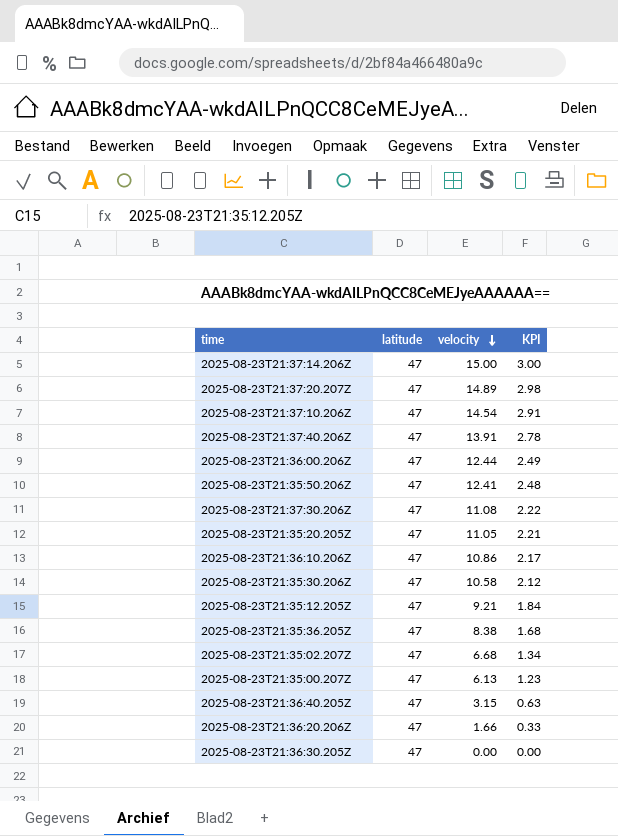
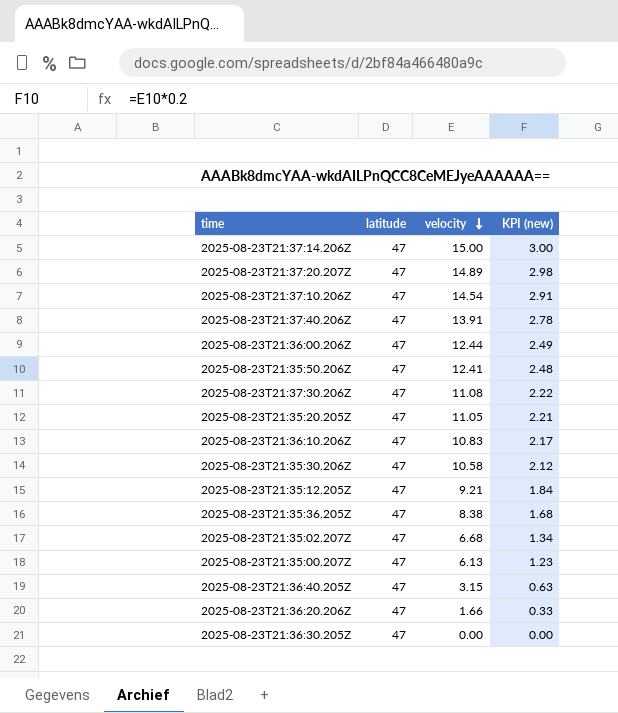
column name: KPI -> KPI (new)
2025-08-23T21:36:10.206Z | velocity: 10.86 -> 10.83

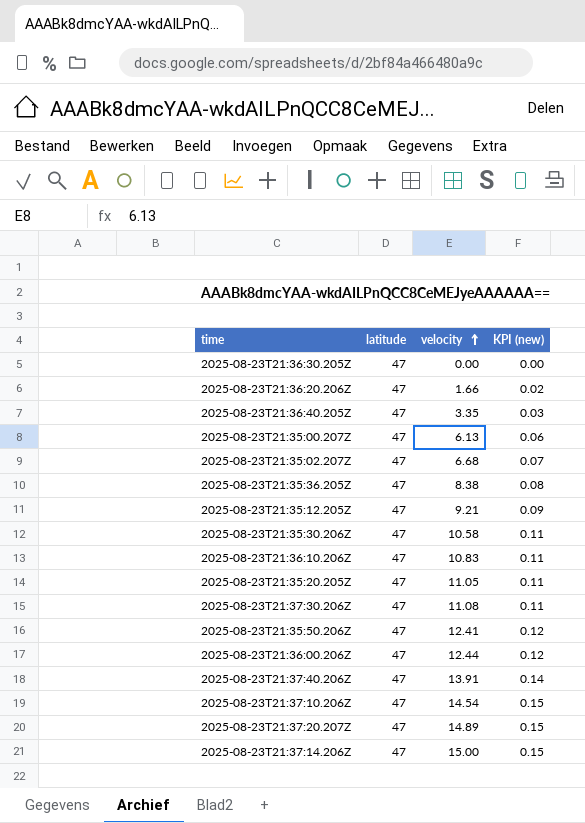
row order: velocity descending -> velocity ascending
column KPI (new) | formula: [velocity] * 0.2 -> [velocity] * 0.01
2025-08-23T21:36:40.205Z | velocity: 3.15 -> 3.35

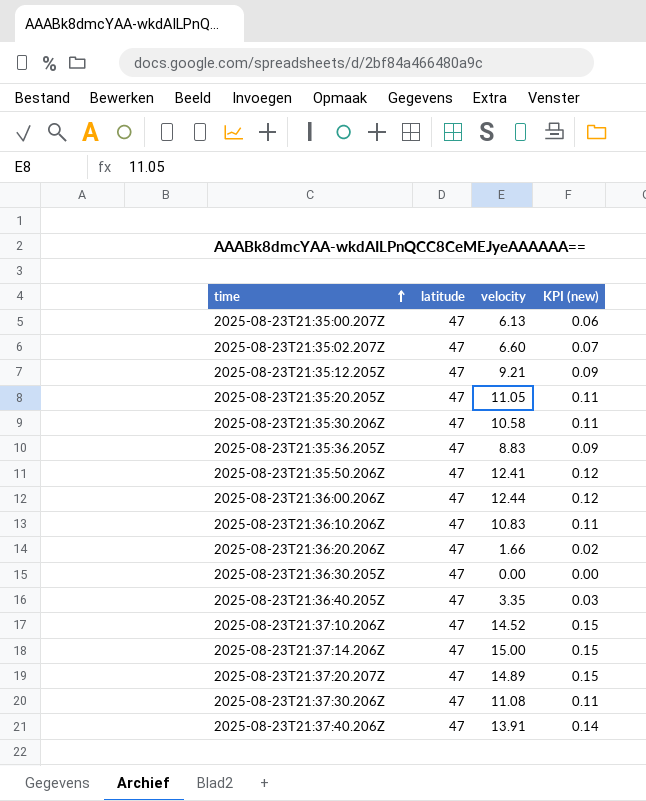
row order: velocity ascending -> time ascending
2025-08-23T21:35:02.207Z | velocity: 6.68 -> 6.60
2025-08-23T21:35:36.205Z | velocity: 8.38 -> 8.83
2025-08-23T21:35:36.205Z | KPI (new): 0.08 -> 0.09
2025-08-23T21:37:10.206Z | velocity: 14.54 -> 14.52

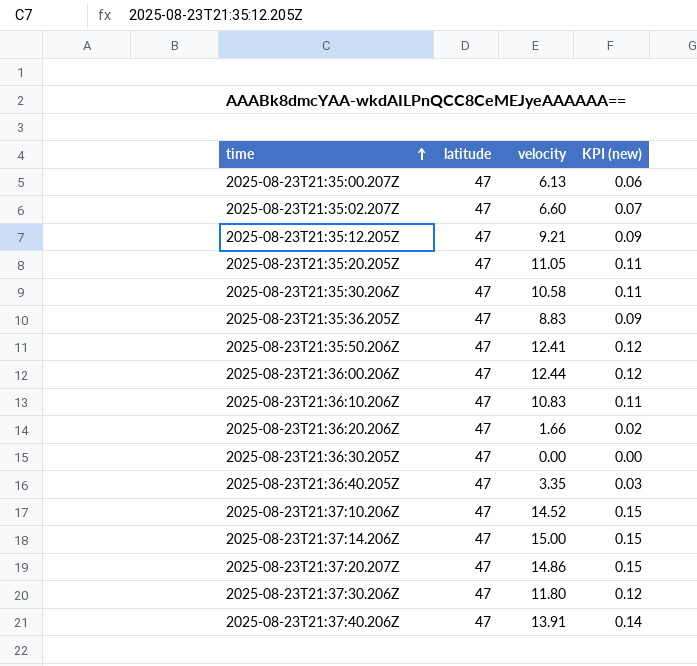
2025-08-23T21:37:20.207Z | velocity: 14.89 -> 14.86
2025-08-23T21:37:30.206Z | velocity: 11.08 -> 11.80
2025-08-23T21:37:30.206Z | KPI (new): 0.11 -> 0.12

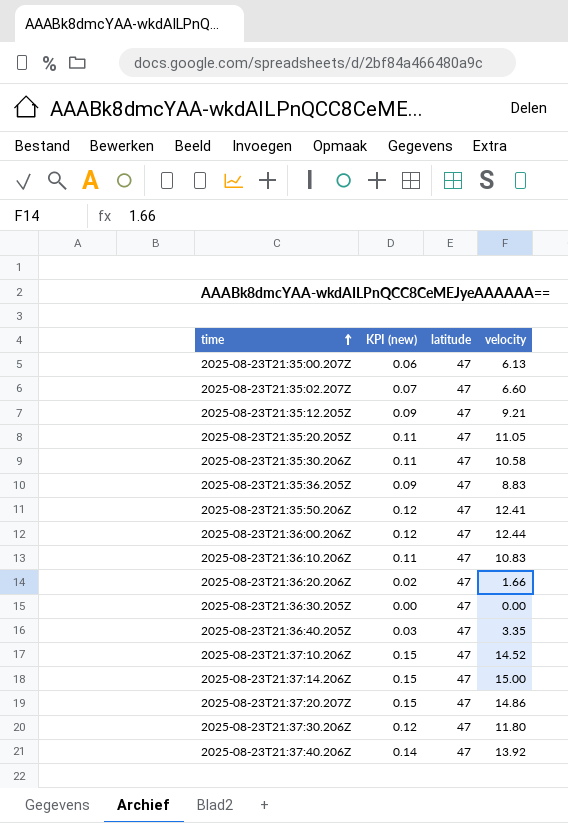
column KPI (new) | position: 4 -> 2
2025-08-23T21:37:40.206Z | velocity: 13.91 -> 13.92

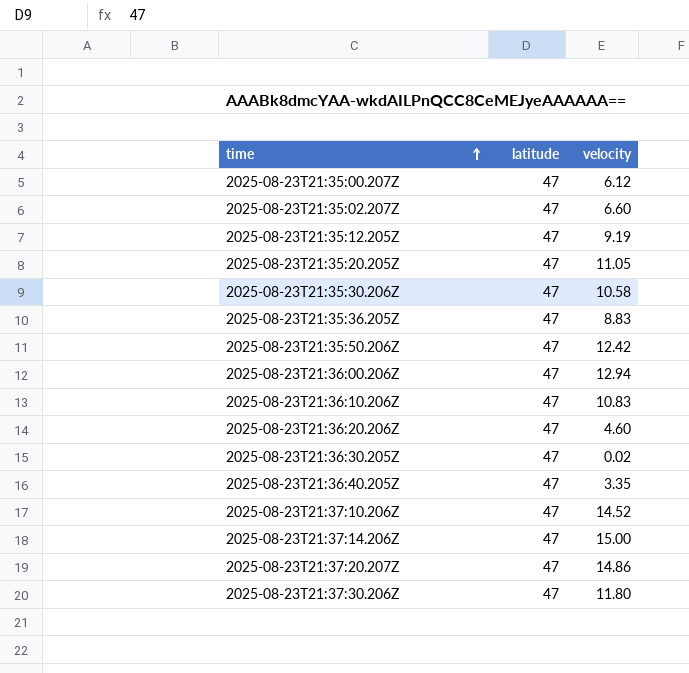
column KPI (new) | formula: [velocity] * 0.01 -> none
row 2025-08-23T21:37:40.206Z: 0.14 | 47 | 13.92 -> none
2025-08-23T21:35:00.207Z | velocity: 6.13 -> 6.12
2025-08-23T21:35:12.205Z | velocity: 9.21 -> 9.19
2025-08-23T21:35:50.206Z | velocity: 12.41 -> 12.42
2025-08-23T21:36:00.206Z | velocity: 12.44 -> 12.94
2025-08-23T21:36:20.206Z | velocity: 1.66 -> 4.60
2025-08-23T21:36:30.205Z | velocity: 0.00 -> 0.02

